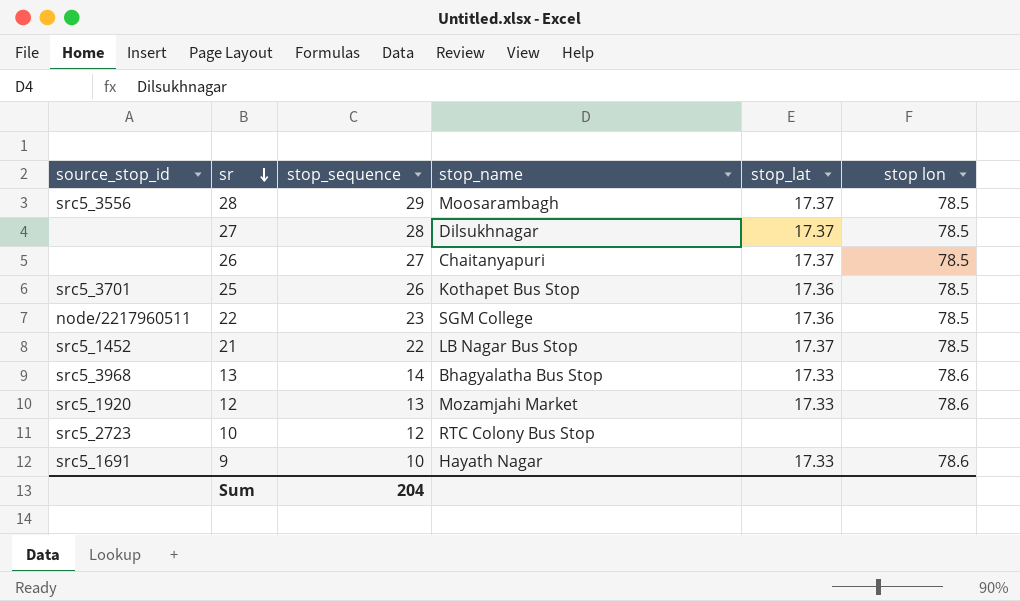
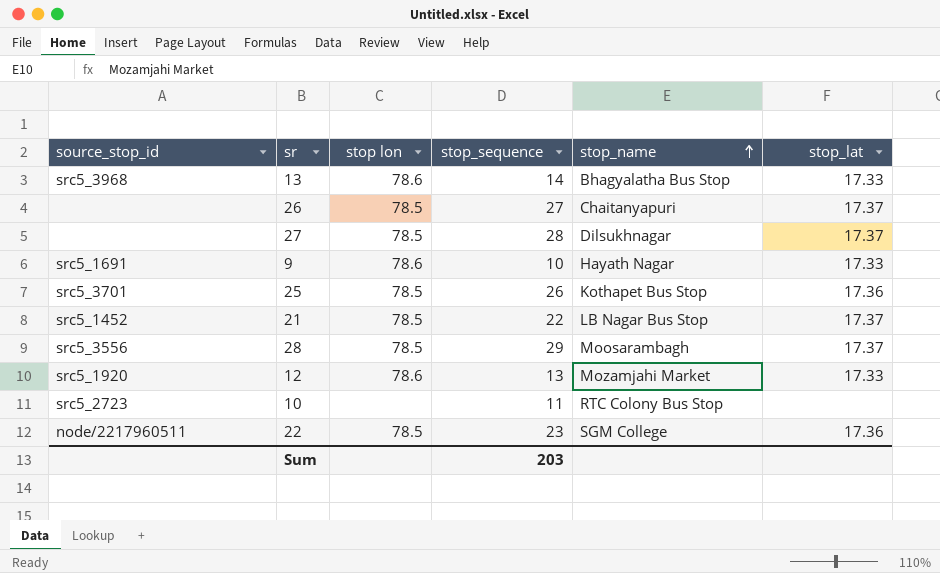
row order: sr descending -> stop_name ascending
column stop lon | position: 6 -> 3
10 | stop_sequence: 12 -> 11
Sum | stop_sequence: 204 -> 203

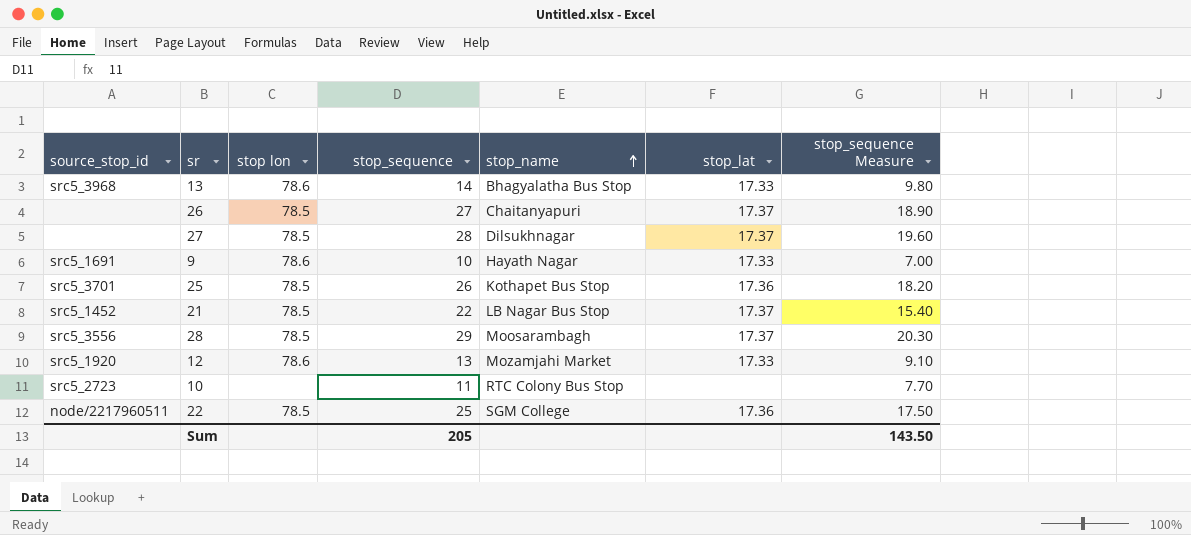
column stop_sequence Measure | formula: none -> [stop_sequence] * 0.7
22 | stop_sequence: 23 -> 25
Sum | stop_sequence: 203 -> 205

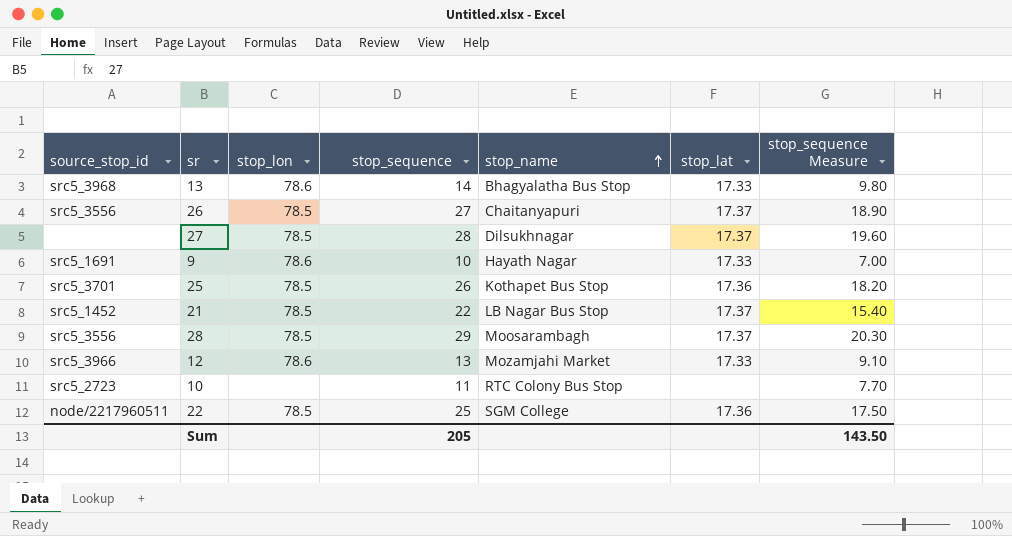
column name: stop lon -> stop_lon
26 | source_stop_id: none -> src5_3556
12 | source_stop_id: src5_1920 -> src5_3966

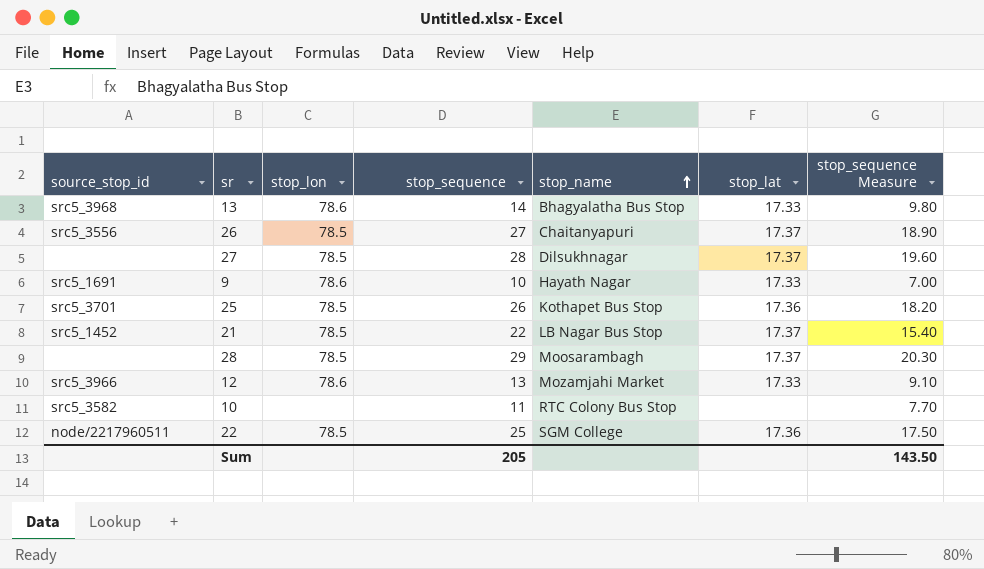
28 | source_stop_id: src5_3556 -> none
10 | source_stop_id: src5_2723 -> src5_3582

